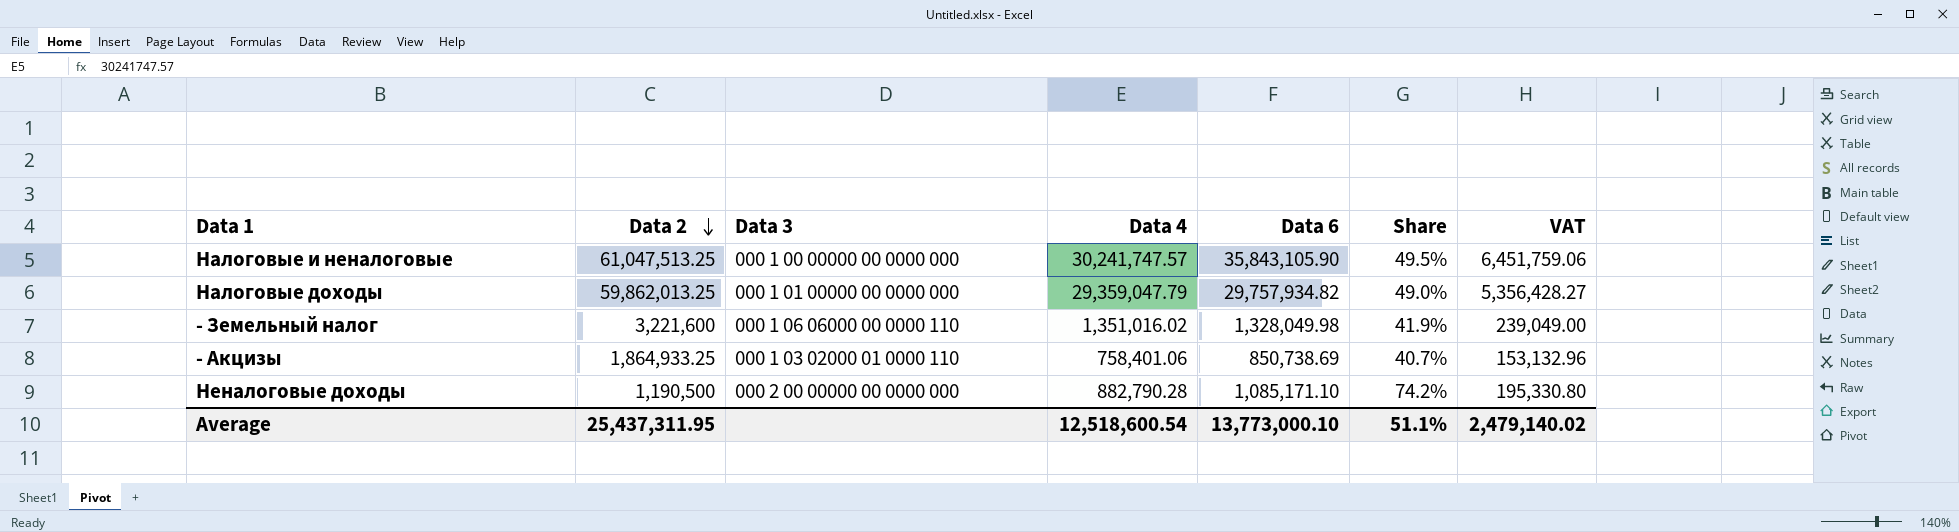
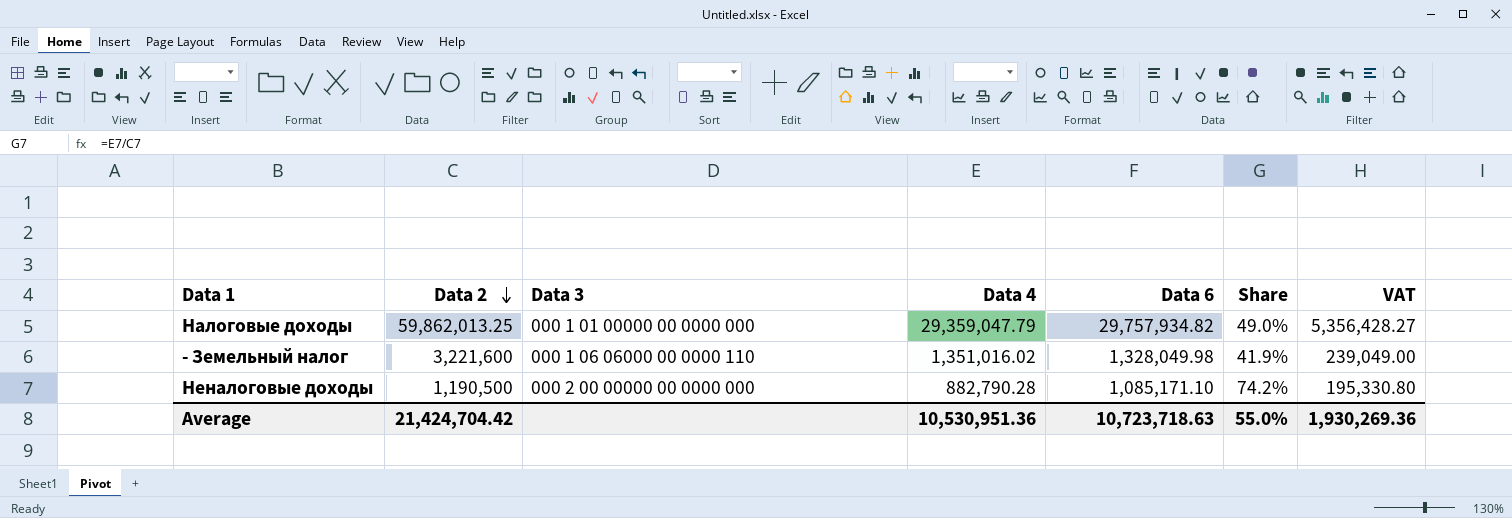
row Налоговые и неналоговые: 61,047,513.25 | 000 1 00 00000 00 0000 000 | 30,241,747.57 | 35,843,105.90 | 49.5% | 6,451,759.06 -> none
row - Акцизы: 1,864,933.25 | 000 1 03 02000 01 0000 110 | 758,401.06 | 850,738.69 | 40.7% | 153,132.96 -> none
Average | Data 2: 25,437,311.95 -> 21,424,704.42
Average | Data 4: 12,518,600.54 -> 10,530,951.36
Average | Data 6: 13,773,000.10 -> 10,723,718.63
Average | Share: 51.1% -> 55.0%
Average | VAT: 2,479,140.02 -> 1,930,269.36

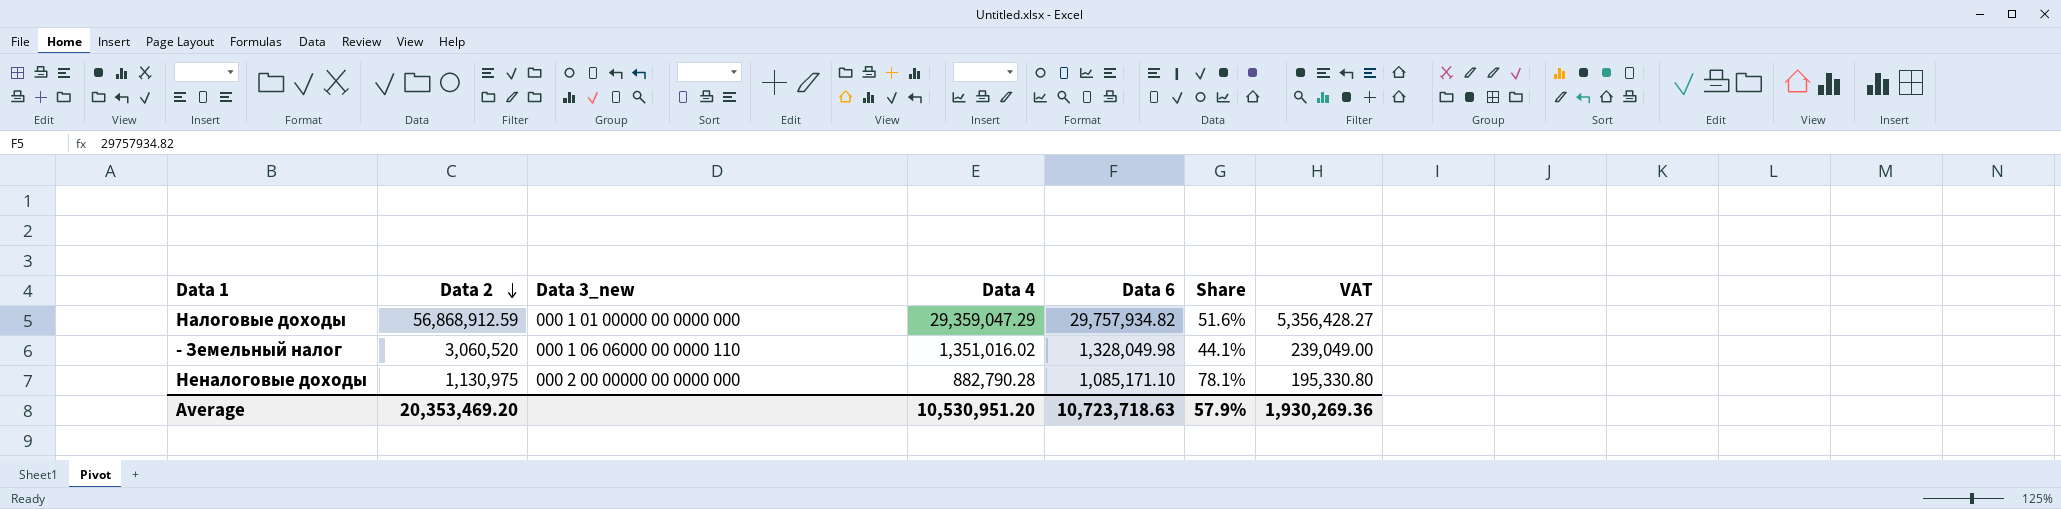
column name: Data 3 -> Data 3_new
Налоговые доходы | Data 2: 59,862,013.25 -> 56,868,912.59
Налоговые доходы | Data 4: 29,359,047.79 -> 29,359,047.29
Налоговые доходы | Share: 49.0% -> 51.6%
- Земельный налог | Data 2: 3,221,600 -> 3,060,520
- Земельный налог | Share: 41.9% -> 44.1%
Неналоговые доходы | Data 2: 1,190,500 -> 1,130,975
Неналоговые доходы | Share: 74.2% -> 78.1%
Average | Data 2: 21,424,704.42 -> 20,353,469.20
Average | Data 4: 10,530,951.36 -> 10,530,951.20
Average | Share: 55.0% -> 57.9%

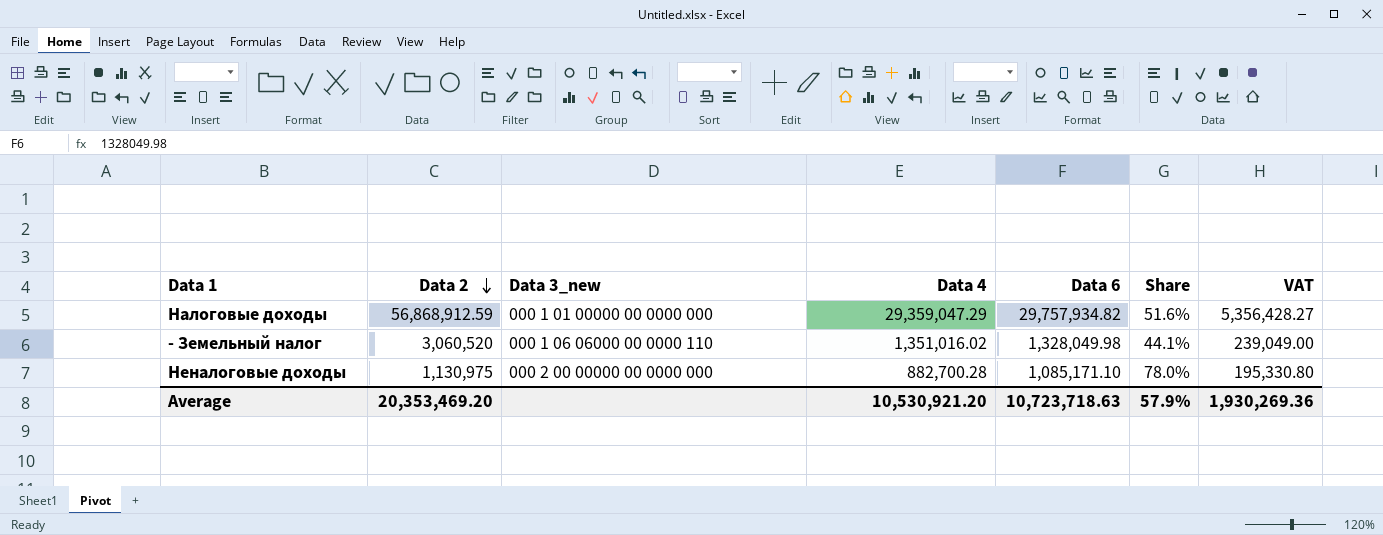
Неналоговые доходы | Data 4: 882,790.28 -> 882,700.28
Неналоговые доходы | Share: 78.1% -> 78.0%
Average | Data 4: 10,530,951.20 -> 10,530,921.20

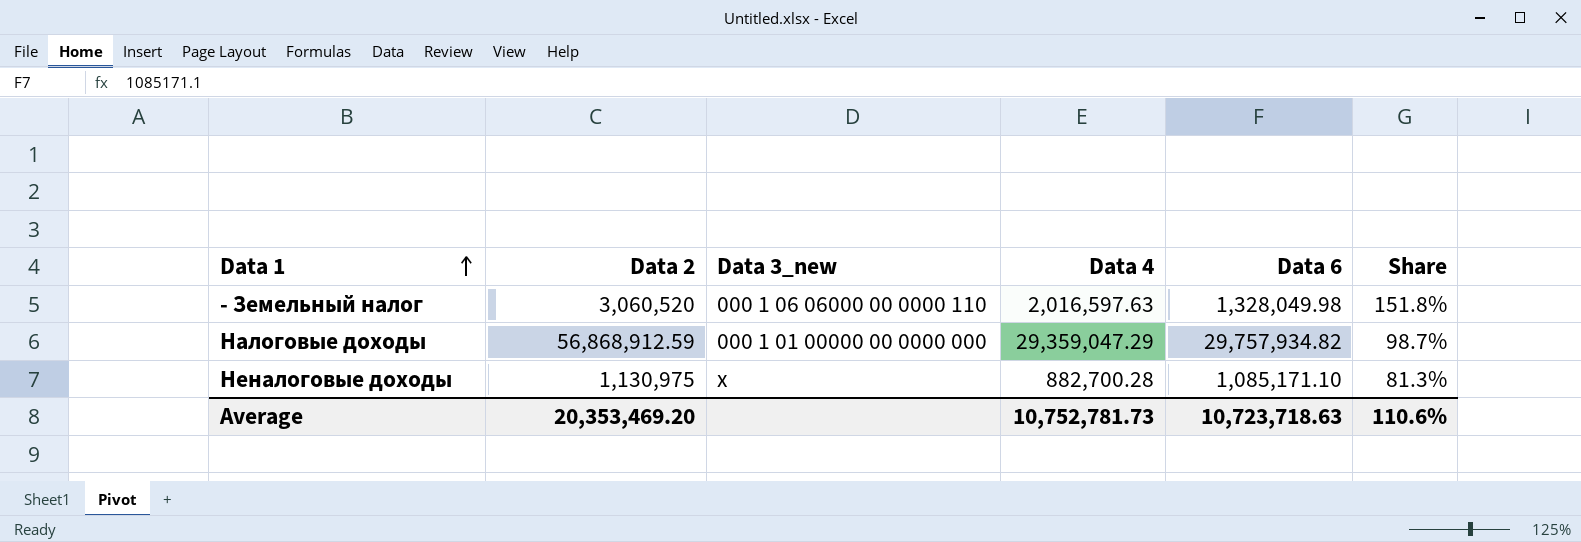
row order: Data 2 descending -> Data 1 ascending
column VAT | formula: [Data 6] * 0.18 -> none
column Share | formula: [Data 4] / [Data 2] -> [Data 4] / [Data 6]
- Земельный налог | Data 4: 1,351,016.02 -> 2,016,597.63
Неналоговые доходы | Data 3_new: 000 2 00 00000 00 0000 000 -> x
Average | Data 4: 10,530,921.20 -> 10,752,781.73
Average | Share: 57.9% -> 110.6%

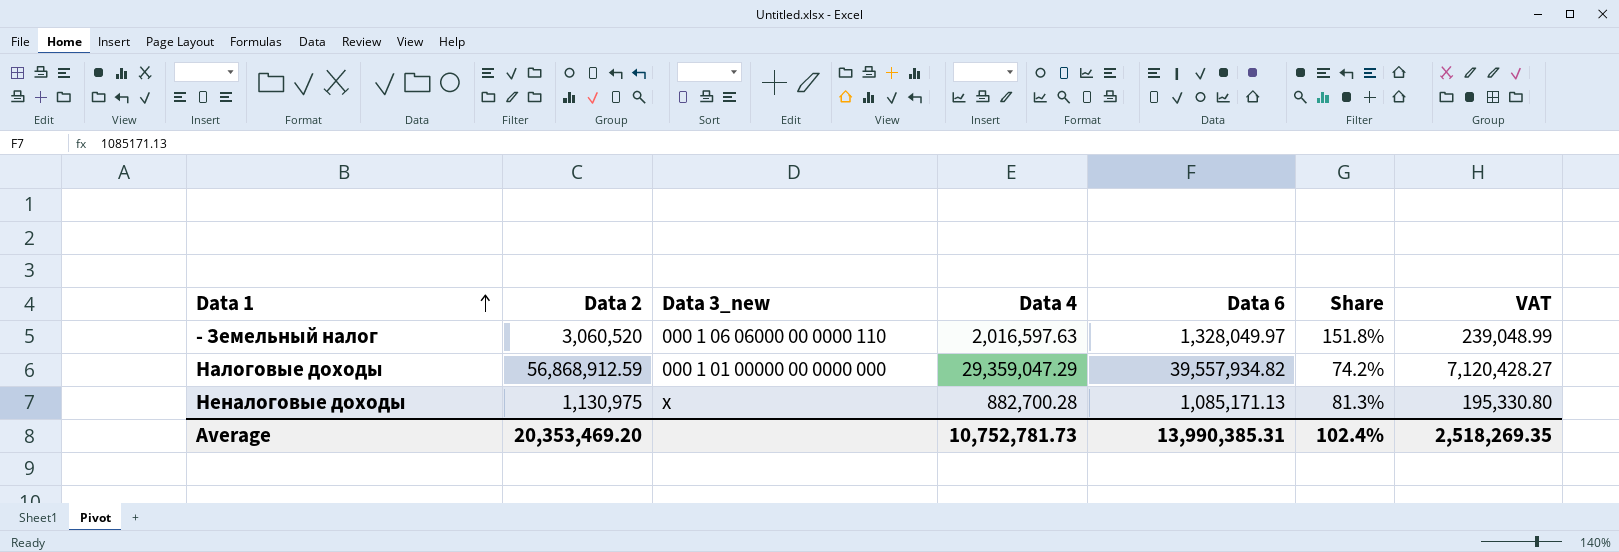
column VAT | formula: none -> [Data 6] * 0.18
- Земельный налог | Data 6: 1,328,049.98 -> 1,328,049.97
Налоговые доходы | Data 6: 29,757,934.82 -> 39,557,934.82
Налоговые доходы | Share: 98.7% -> 74.2%
Неналоговые доходы | Data 6: 1,085,171.10 -> 1,085,171.13
Average | Data 6: 10,723,718.63 -> 13,990,385.31
Average | Share: 110.6% -> 102.4%

